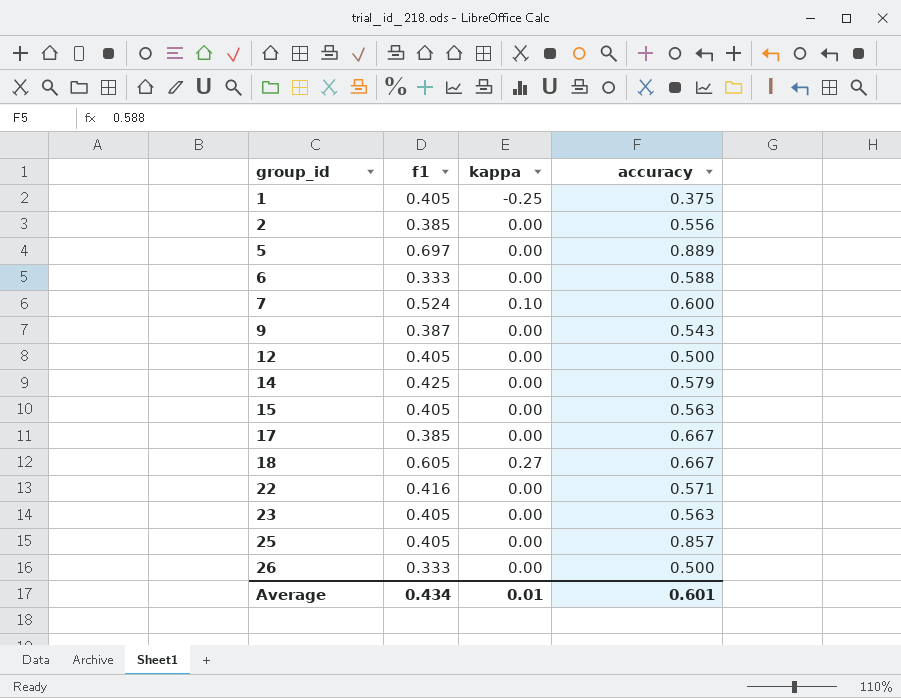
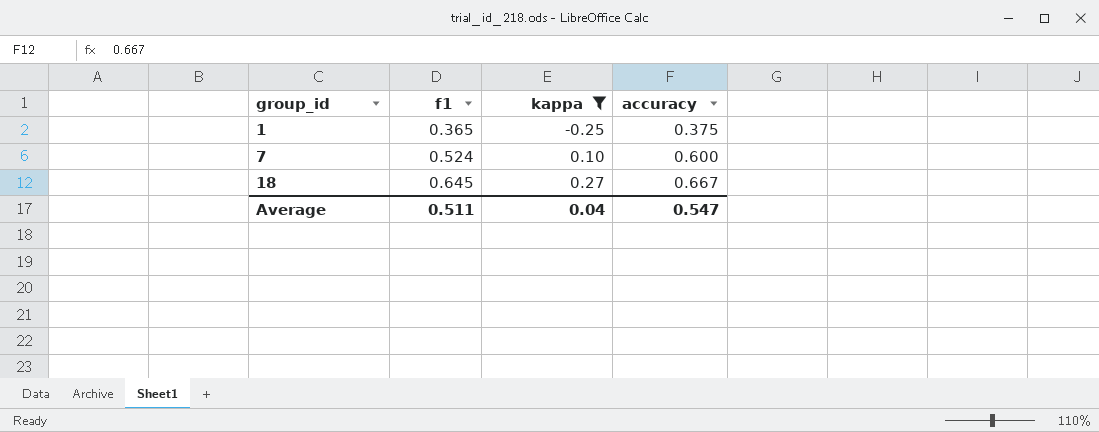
filter: none -> kappa != 0.00
1 | f1: 0.405 -> 0.365
18 | f1: 0.605 -> 0.645
Average | f1: 0.434 -> 0.511
Average | kappa: 0.01 -> 0.04
Average | accuracy: 0.601 -> 0.547

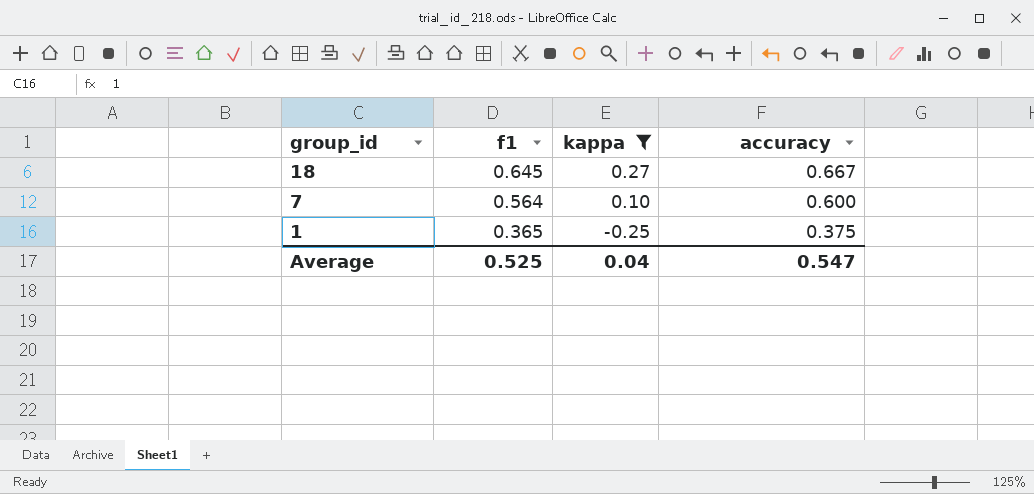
row order: group_id ascending -> group_id descending
7 | f1: 0.524 -> 0.564
Average | f1: 0.511 -> 0.525

